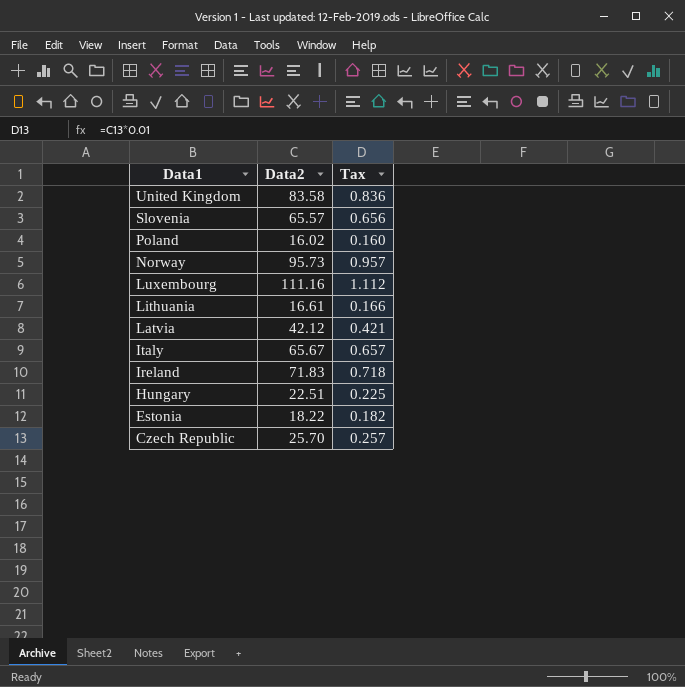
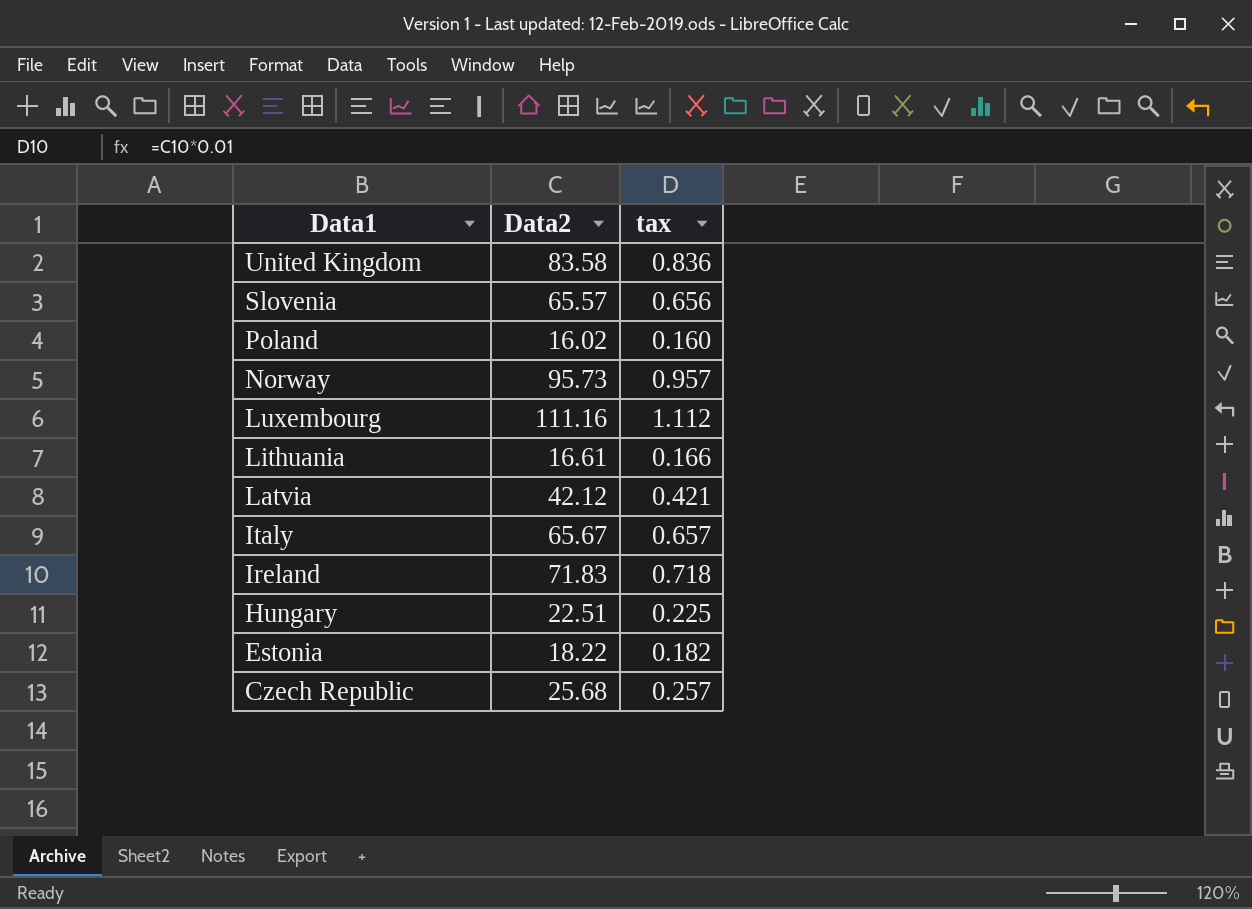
column name: Tax -> tax
Czech Republic | Data2: 25.70 -> 25.68

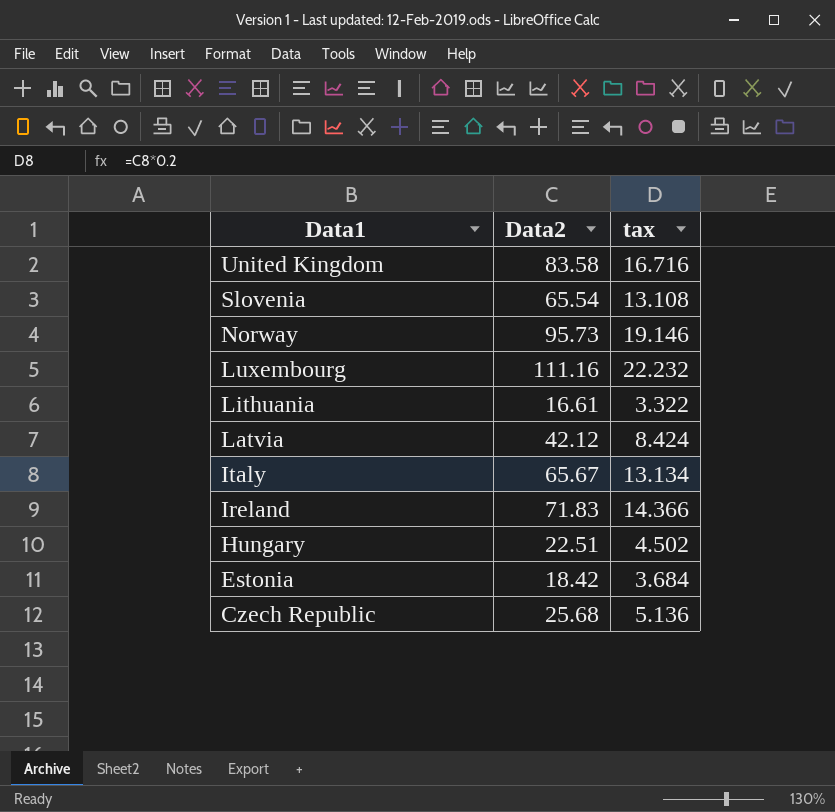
column tax | formula: [Data2] * 0.01 -> [Data2] * 0.2
row Poland: 16.02 | 0.160 -> none
Slovenia | Data2: 65.57 -> 65.54
Estonia | Data2: 18.22 -> 18.42

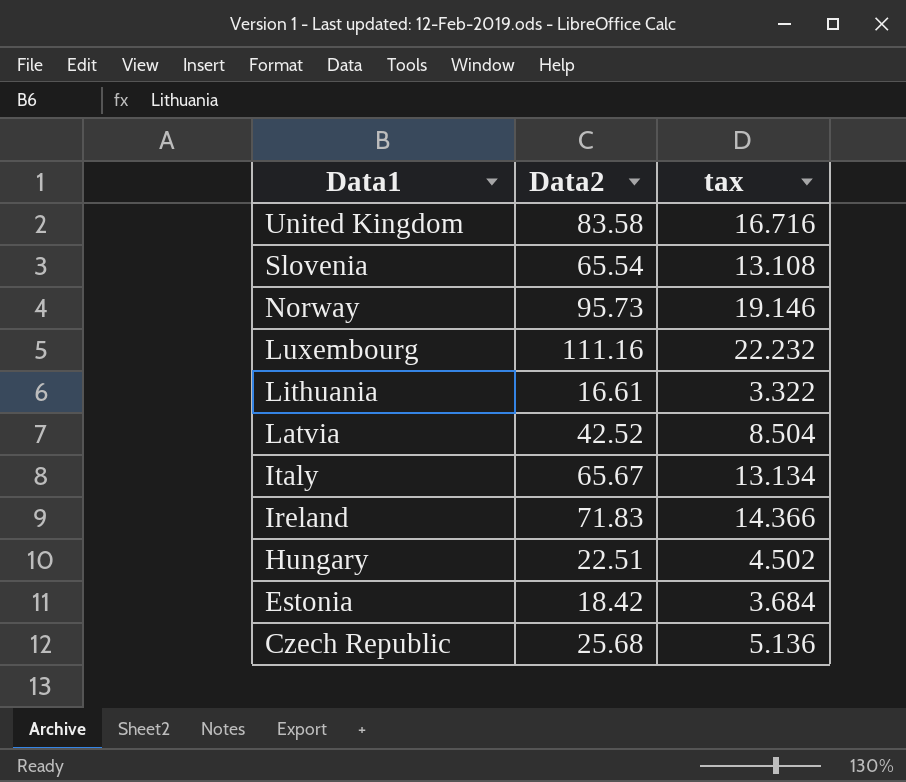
Latvia | Data2: 42.12 -> 42.52
Latvia | tax: 8.424 -> 8.504

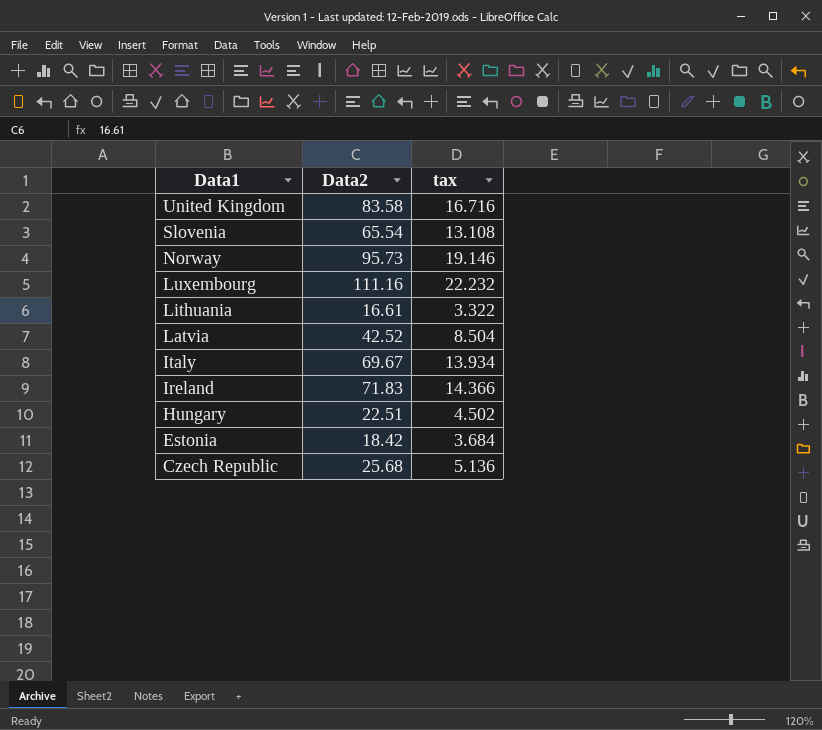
Italy | Data2: 65.67 -> 69.67
Italy | tax: 13.134 -> 13.934

